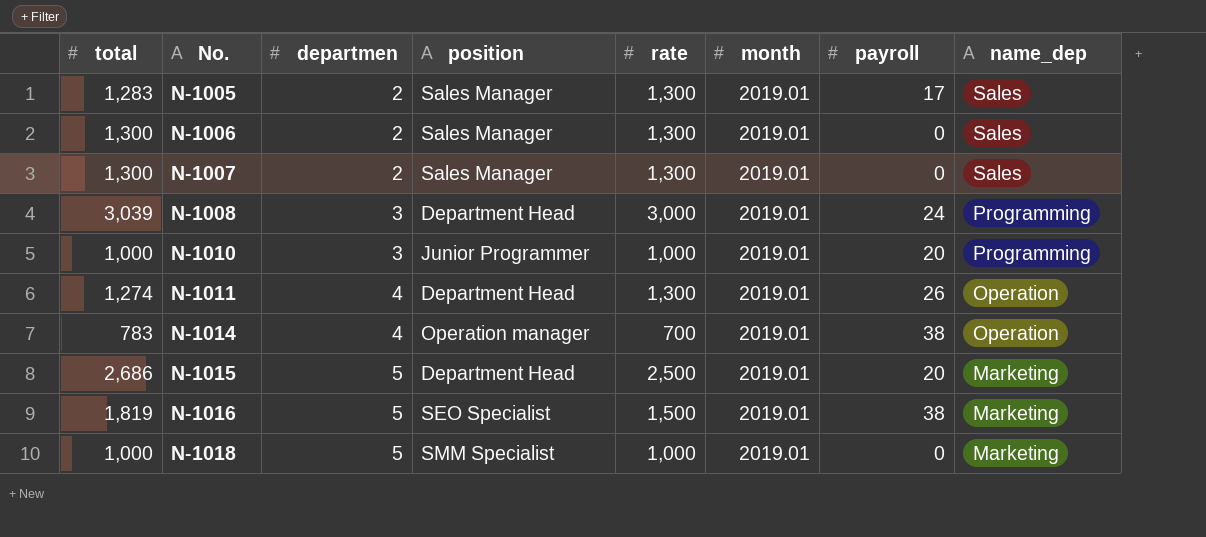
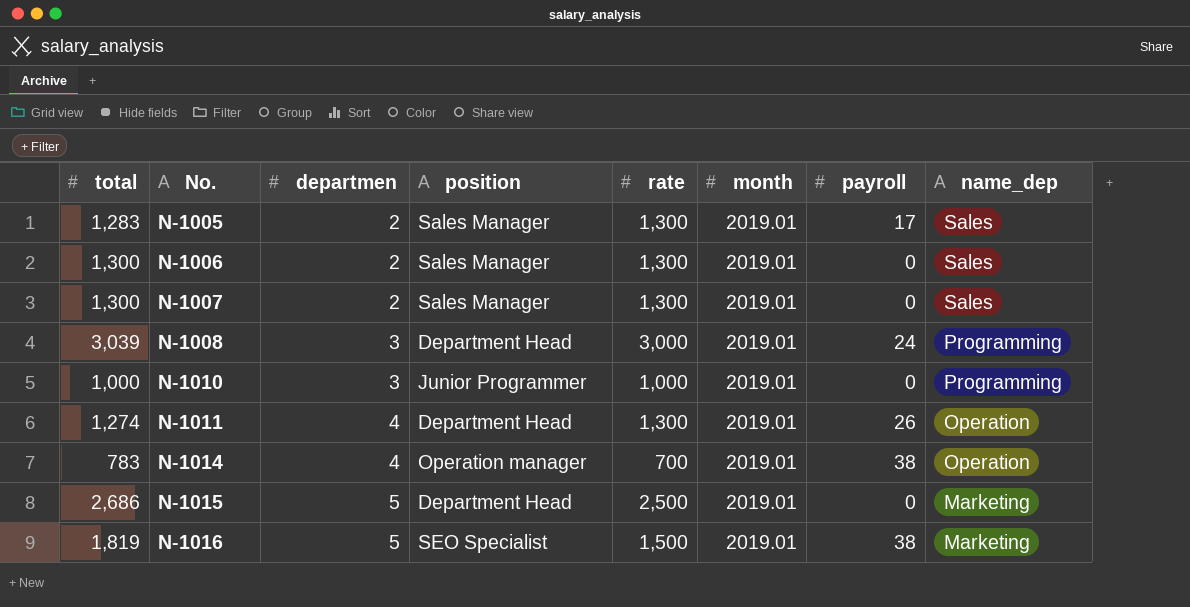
row N-1018: 1,000 | 5 | SMM Specialist | 1,000 | 2019.01 | 0 | Marketing -> none
N-1010 | payroll: 20 -> 0
N-1015 | payroll: 20 -> 0

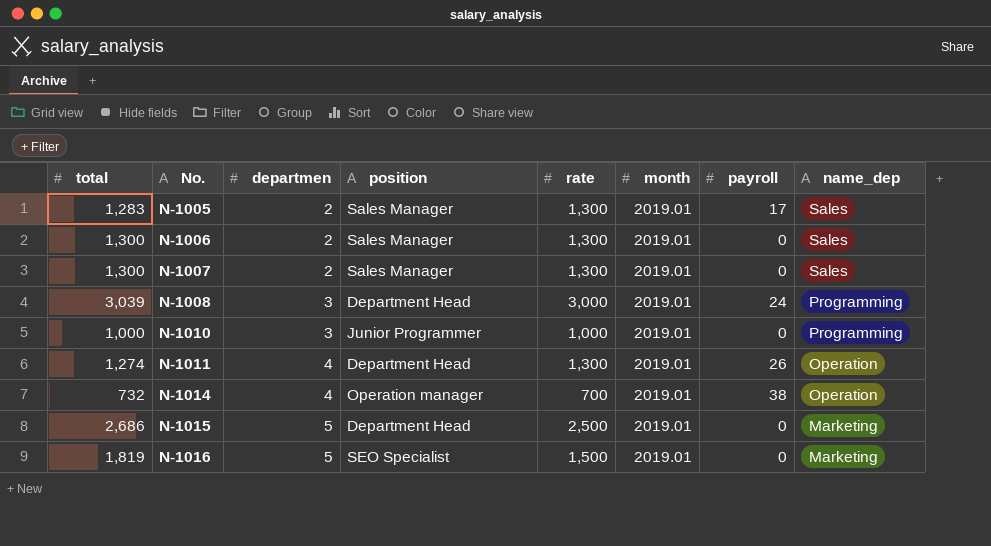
N-1014 | total: 783 -> 732
N-1016 | payroll: 38 -> 0

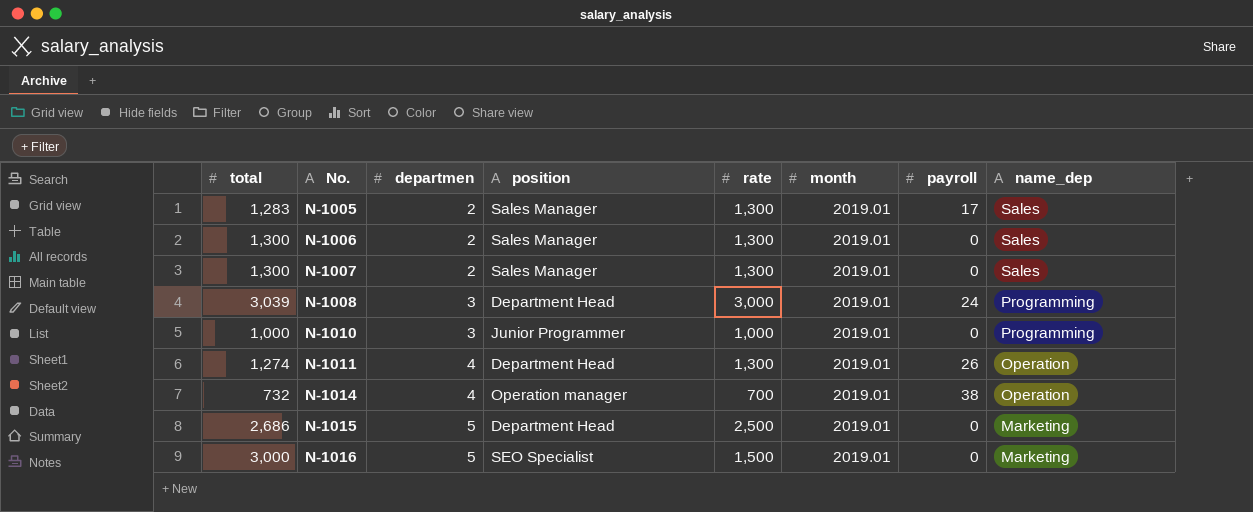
N-1016 | total: 1,819 -> 3,000

